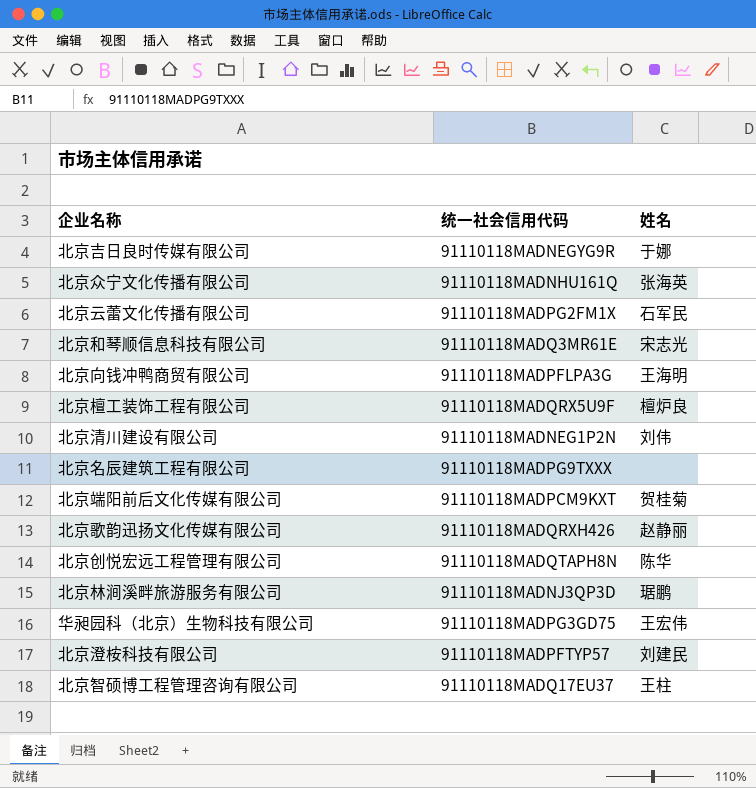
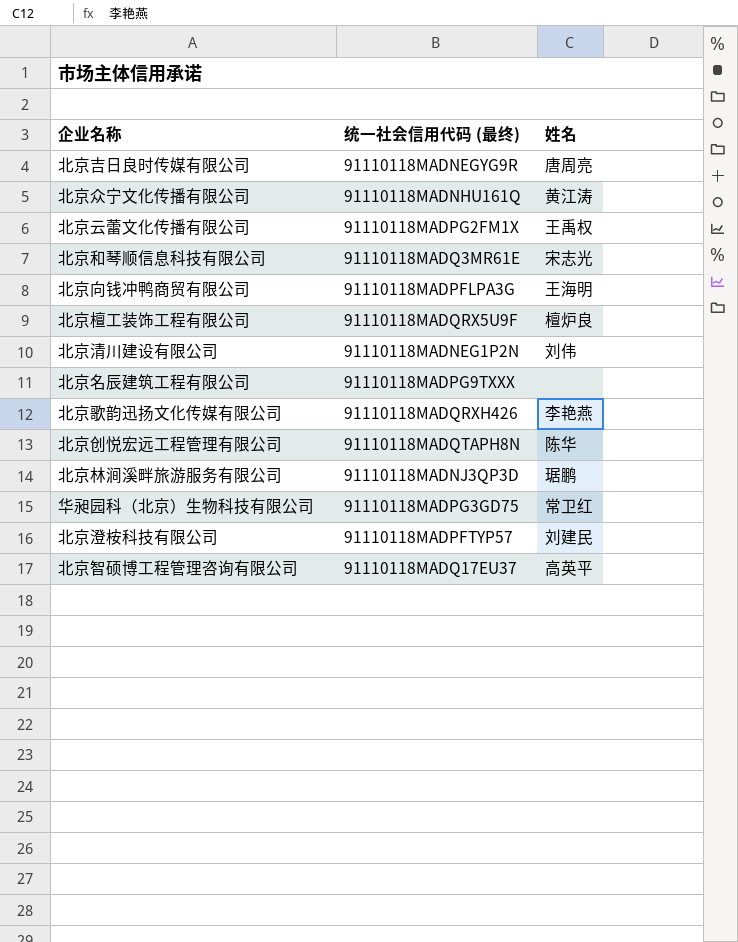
column name: 统一社会信用代码 -> 统一社会信用代码 (最终)
row 北京端阳前后文化传媒有限公司: 91110118MADPCM9KXT | 贺桂菊 -> none
北京吉日良时传媒有限公司 | 姓名: 于娜 -> 唐周亮
北京众宁文化传播有限公司 | 姓名: 张海英 -> 黄江涛
北京云蕾文化传播有限公司 | 姓名: 石军民 -> 王禹权
北京歌韵迅扬文化传媒有限公司 | 姓名: 赵静丽 -> 李艳燕
华昶园科（北京）生物科技有限公司 | 姓名: 王宏伟 -> 常卫红
北京智硕博工程管理咨询有限公司 | 姓名: 王柱 -> 高英平

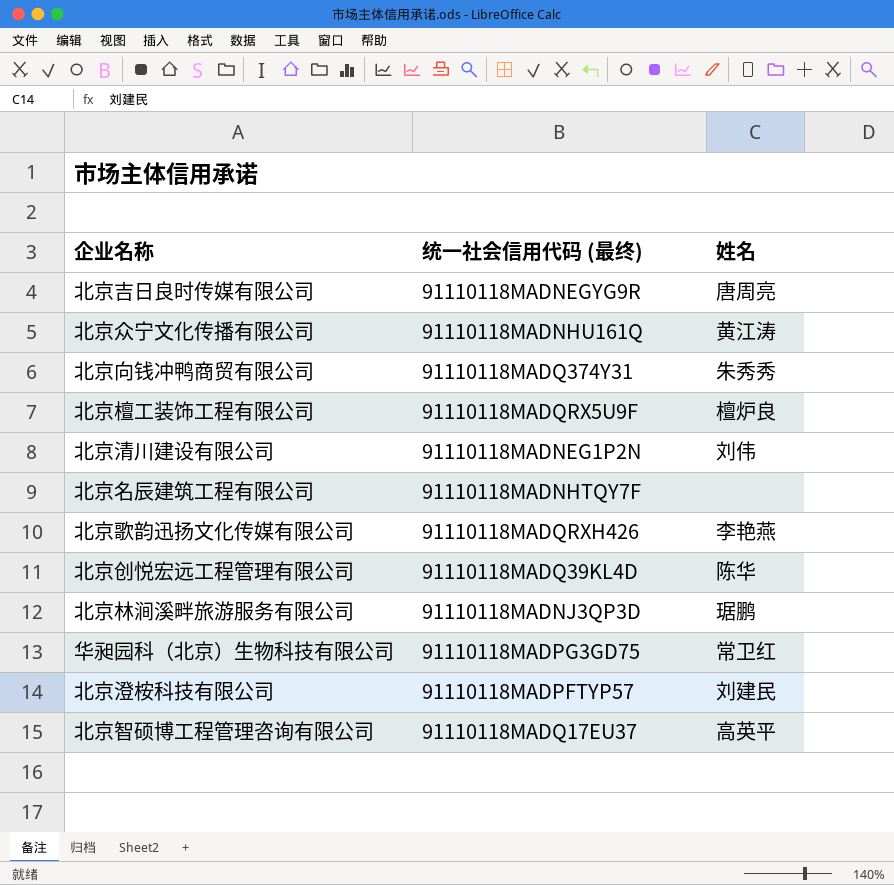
row 北京云蕾文化传播有限公司: 91110118MADPG2FM1X | 王禹权 -> none
row 北京和琴顺信息科技有限公司: 91110118MADQ3MR61E | 宋志光 -> none
北京向钱冲鸭商贸有限公司 | 统一社会信用代码 (最终): 91110118MADPFLPA3G -> 91110118MADQ374Y31
北京向钱冲鸭商贸有限公司 | 姓名: 王海明 -> 朱秀秀
北京名辰建筑工程有限公司 | 统一社会信用代码 (最终): 91110118MADPG9TXXX -> 91110118MADNHTQY7F
北京创悦宏远工程管理有限公司 | 统一社会信用代码 (最终): 91110118MADQTAPH8N -> 91110118MADQ39KL4D

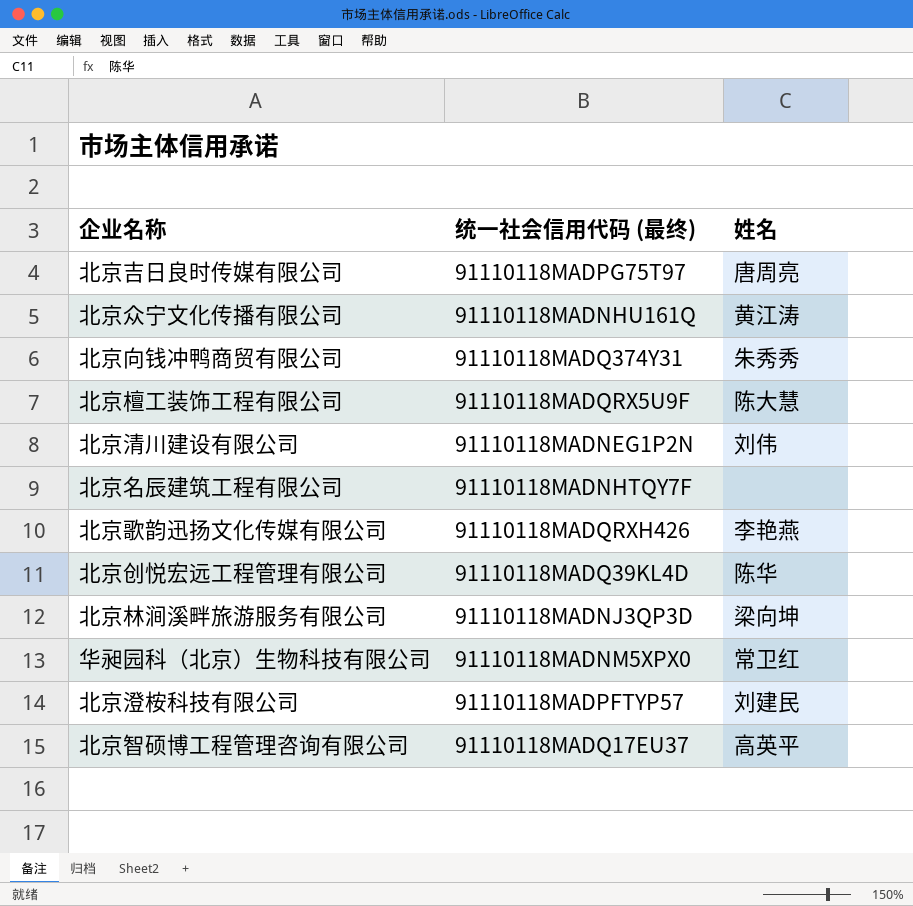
北京吉日良时传媒有限公司 | 统一社会信用代码 (最终): 91110118MADNEGYG9R -> 91110118MADPG75T97
北京檀工装饰工程有限公司 | 姓名: 檀炉良 -> 陈大慧
北京林涧溪畔旅游服务有限公司 | 姓名: 琚鹏 -> 梁向坤
华昶园科（北京）生物科技有限公司 | 统一社会信用代码 (最终): 91110118MADPG3GD75 -> 91110118MADNM5XPX0

